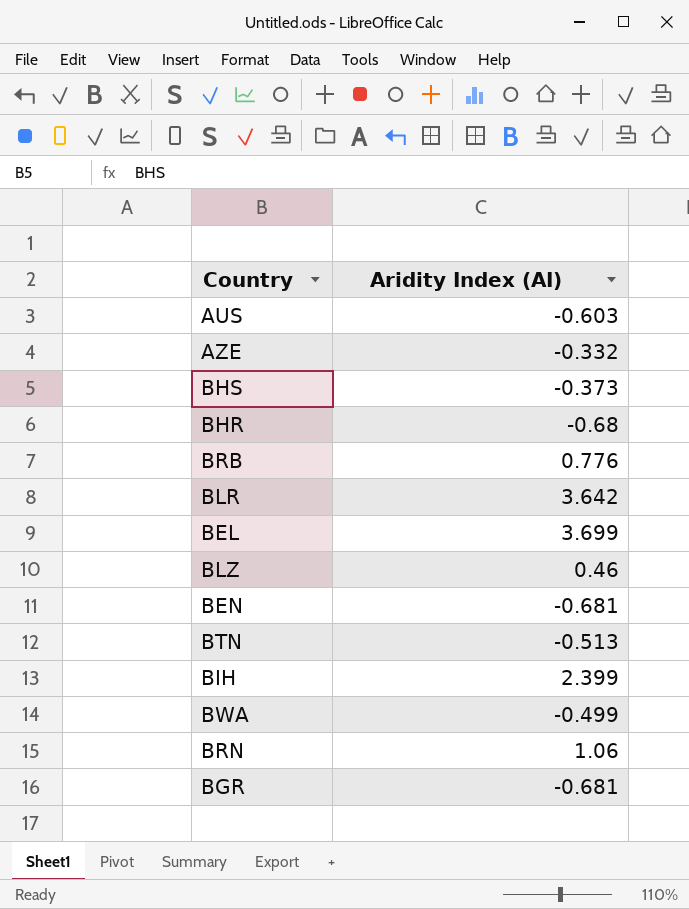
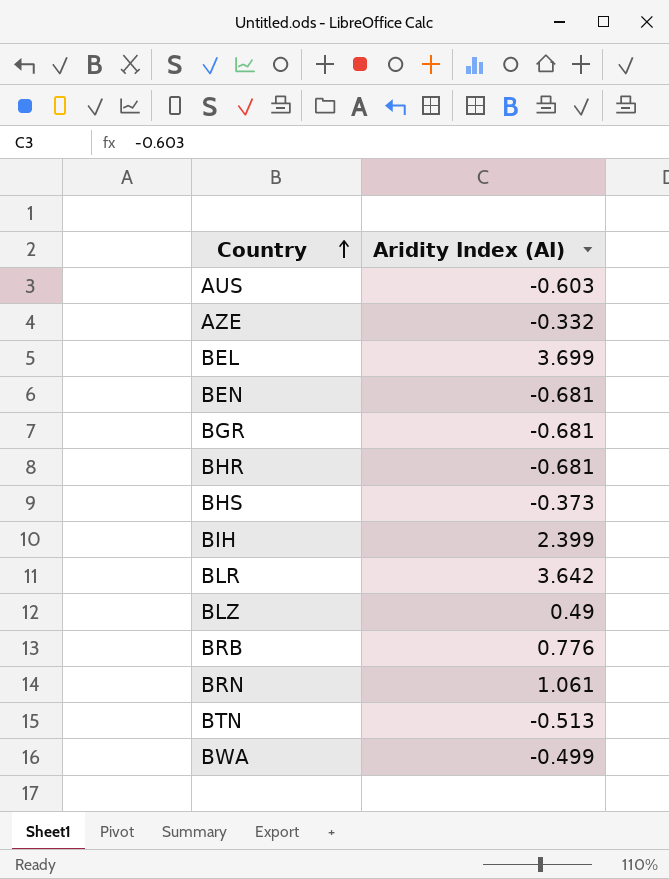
row order: none -> Country ascending
BHR | Aridity Index (AI): -0.68 -> -0.681
BLZ | Aridity Index (AI): 0.46 -> 0.49
BRN | Aridity Index (AI): 1.06 -> 1.061

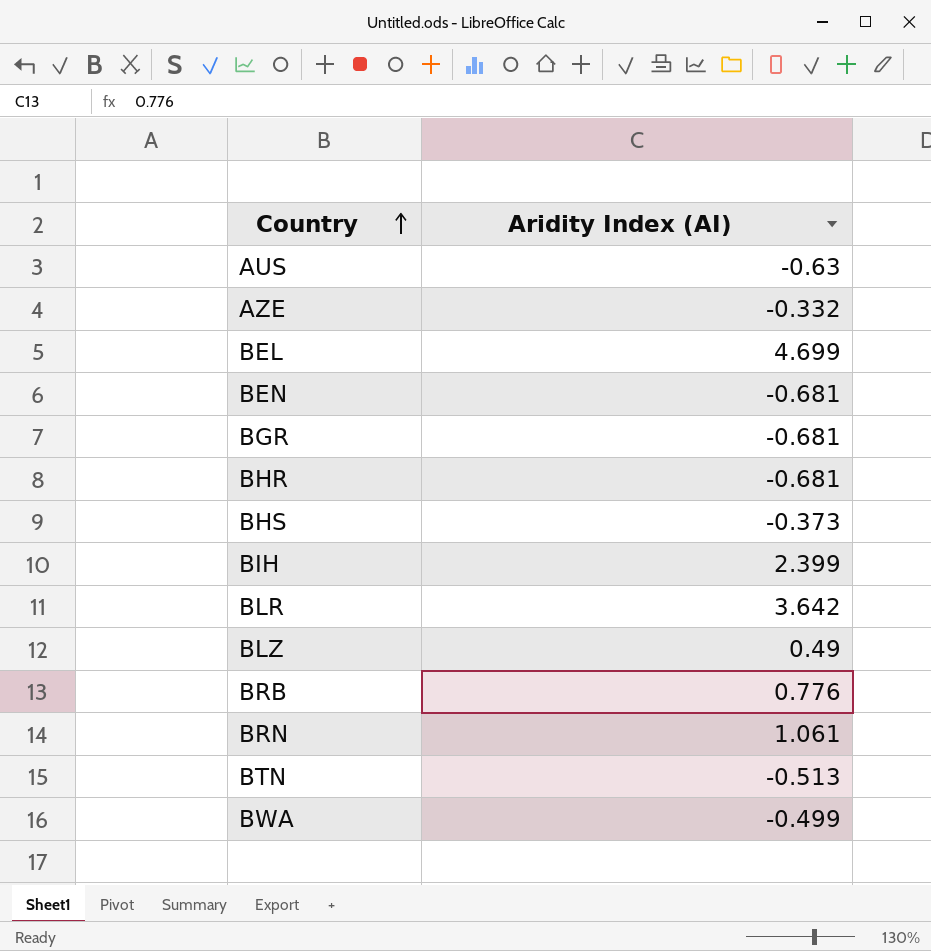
AUS | Aridity Index (AI): -0.603 -> -0.63
BEL | Aridity Index (AI): 3.699 -> 4.699

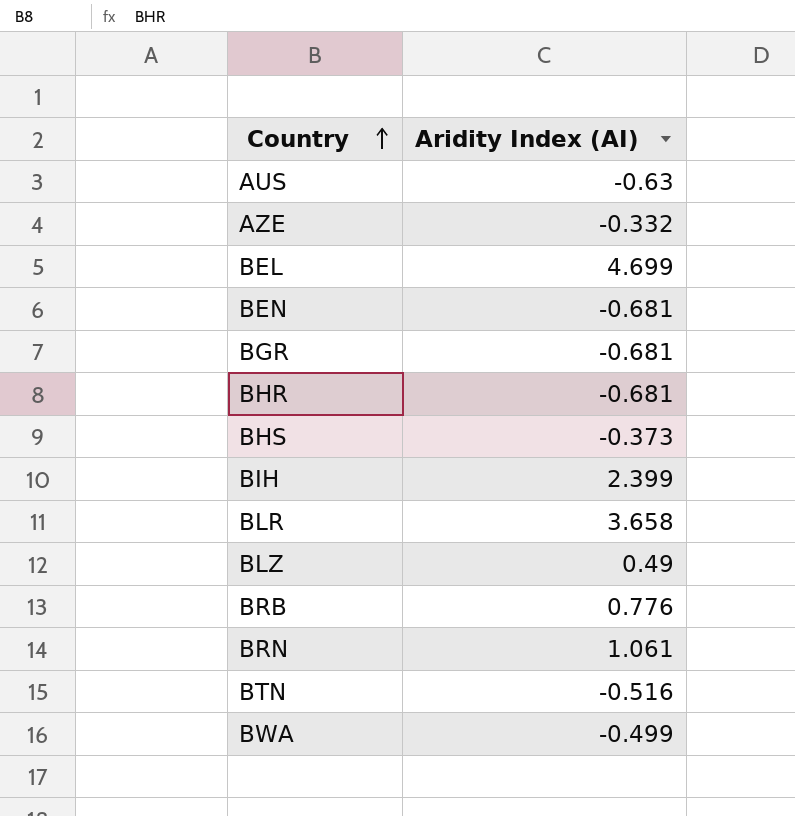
BLR | Aridity Index (AI): 3.642 -> 3.658
BTN | Aridity Index (AI): -0.513 -> -0.516

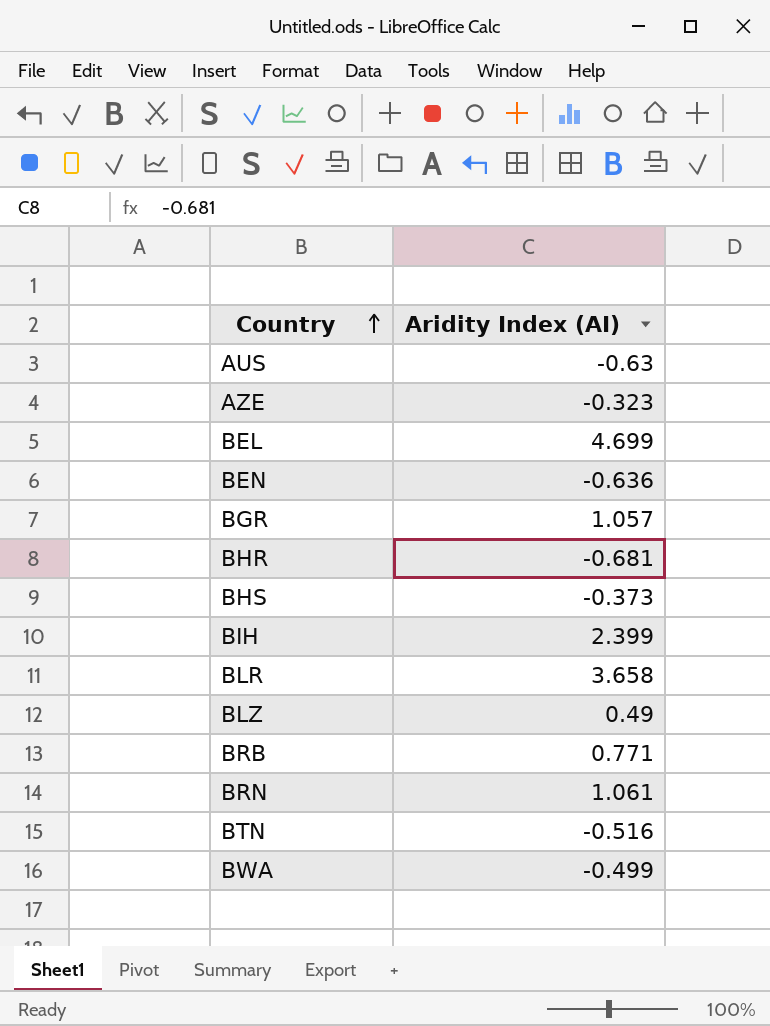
AZE | Aridity Index (AI): -0.332 -> -0.323
BEN | Aridity Index (AI): -0.681 -> -0.636
BGR | Aridity Index (AI): -0.681 -> 1.057
BRB | Aridity Index (AI): 0.776 -> 0.771

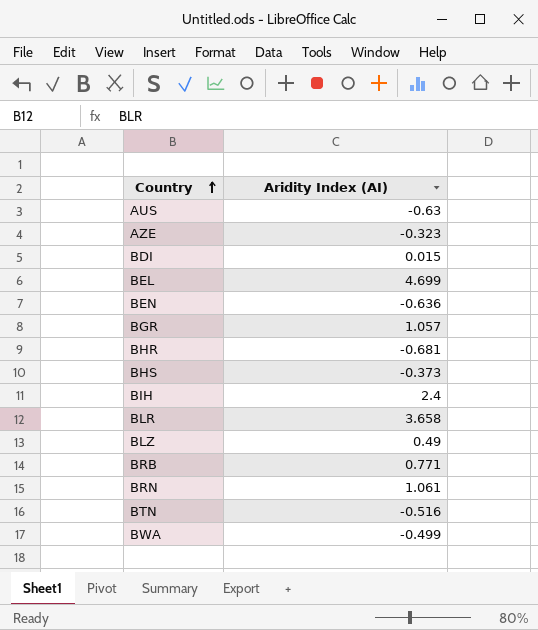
row BDI: none -> 0.015
BIH | Aridity Index (AI): 2.399 -> 2.4

